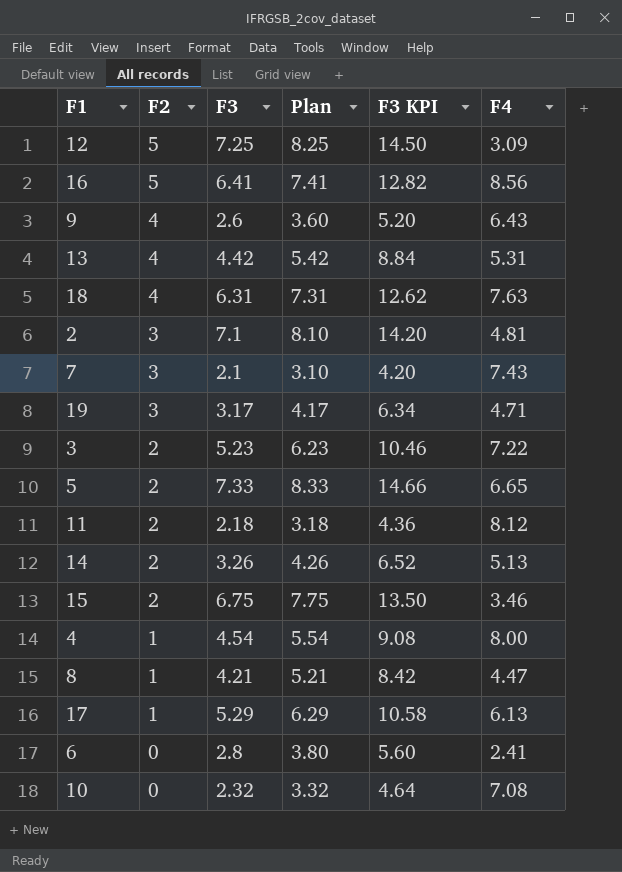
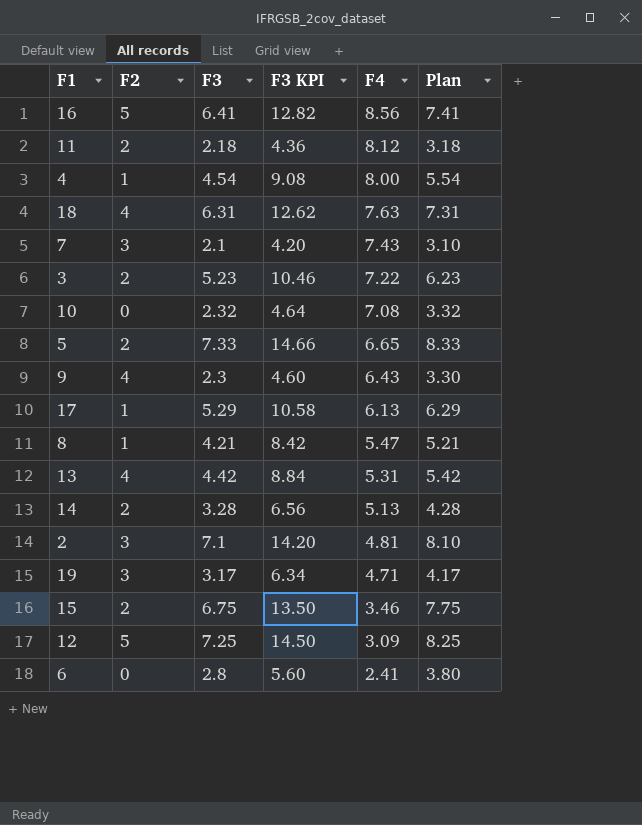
row order: F2 descending -> F4 descending
column Plan | position: 4 -> 6
9 | F3: 2.6 -> 2.3
9 | F3 KPI: 5.20 -> 4.60
9 | Plan: 3.60 -> 3.30
8 | F4: 4.47 -> 5.47
14 | F3: 3.26 -> 3.28
14 | F3 KPI: 6.52 -> 6.56
14 | Plan: 4.26 -> 4.28

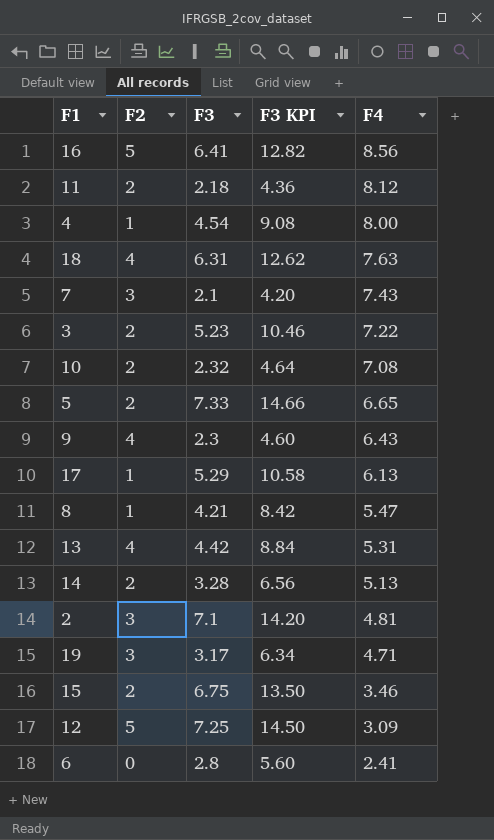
column Plan | formula: [F3] + 1 -> none
10 | F2: 0 -> 2

